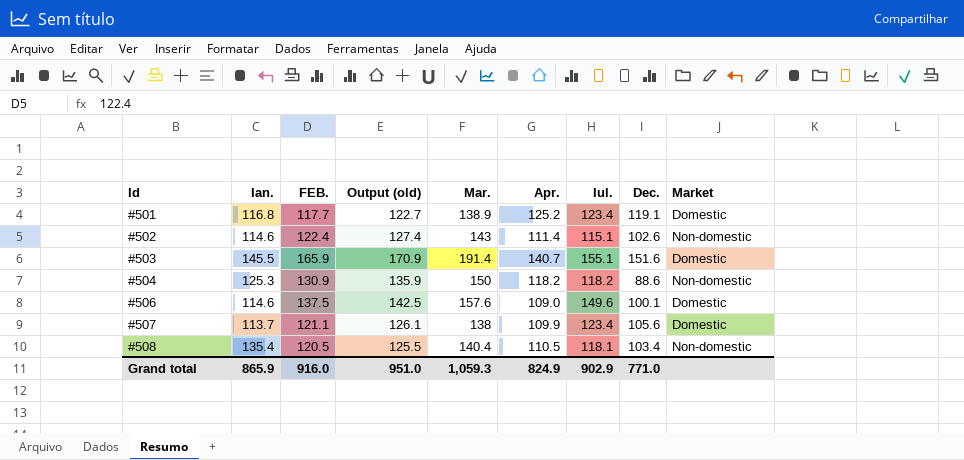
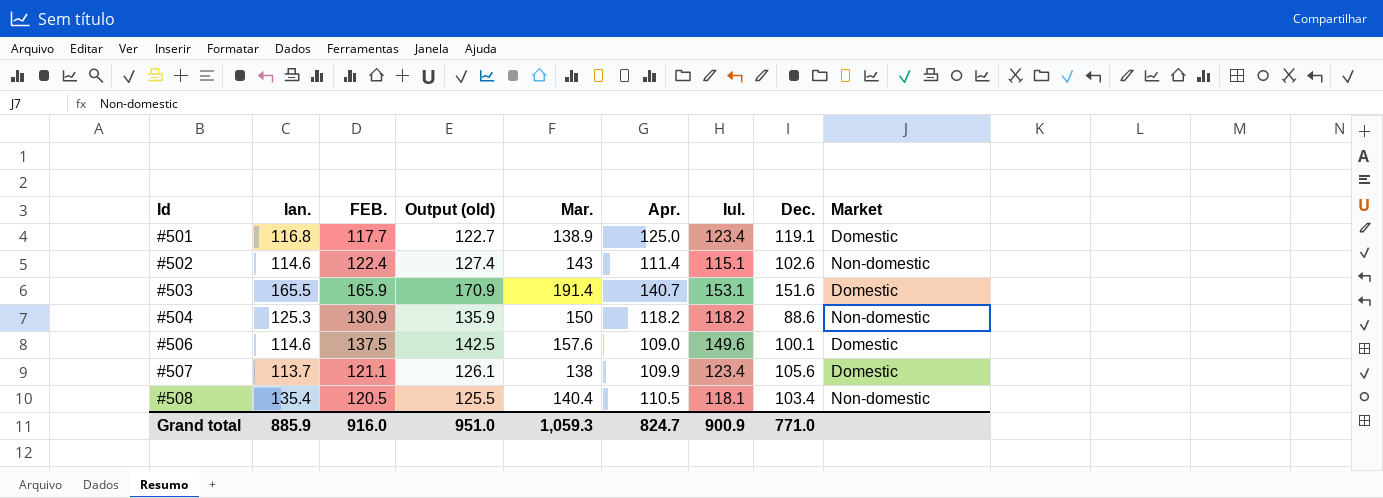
#501 | Apr.: 125.2 -> 125.0
#503 | Ian.: 145.5 -> 165.5
#503 | Iul.: 155.1 -> 153.1
Grand total | Ian.: 865.9 -> 885.9
Grand total | Apr.: 824.9 -> 824.7
Grand total | Iul.: 902.9 -> 900.9

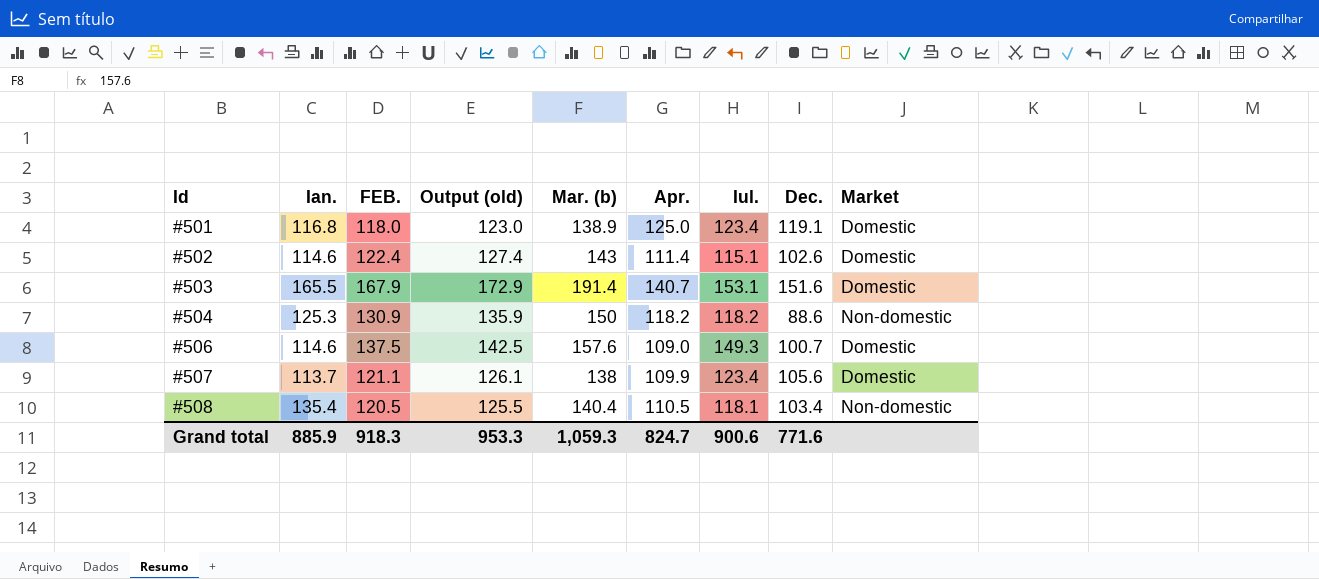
column name: Mar. -> Mar. (b)
#501 | FEB.: 117.7 -> 118.0
#501 | Output (old): 122.7 -> 123.0
#502 | Market: Non-domestic -> Domestic
#503 | FEB.: 165.9 -> 167.9
#503 | Output (old): 170.9 -> 172.9
#506 | Iul.: 149.6 -> 149.3
#506 | Dec.: 100.1 -> 100.7
Grand total | FEB.: 916.0 -> 918.3
Grand total | Output (old): 951.0 -> 953.3
Grand total | Iul.: 900.9 -> 900.6
Grand total | Dec.: 771.0 -> 771.6

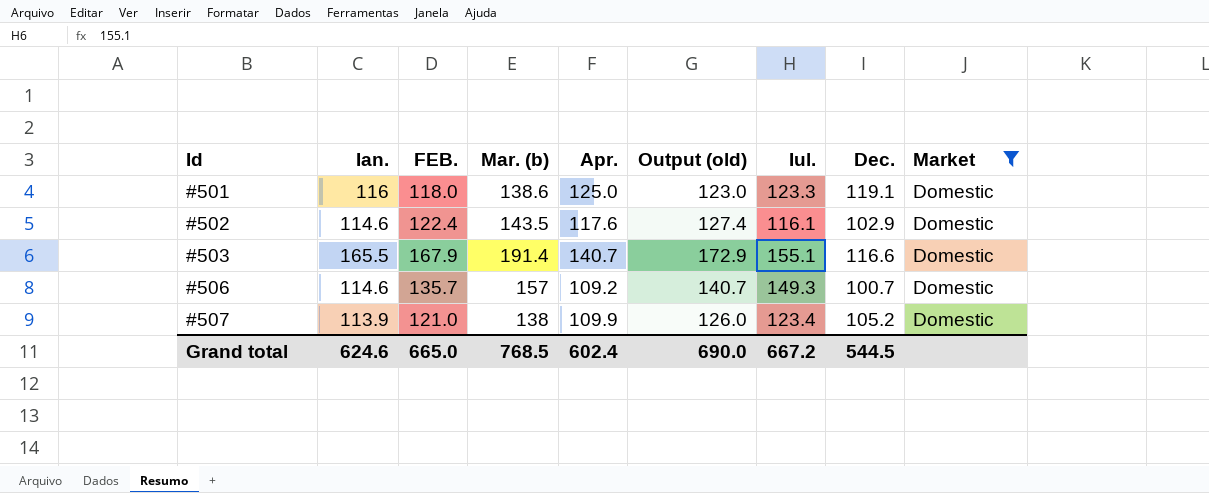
filter: none -> Market = Domestic
column Output (old) | position: 4 -> 6
#501 | Ian.: 116.8 -> 116
#501 | Mar. (b): 138.9 -> 138.6
#501 | Iul.: 123.4 -> 123.3
#502 | Mar. (b): 143 -> 143.5
#502 | Apr.: 111.4 -> 117.6
#502 | Iul.: 115.1 -> 116.1
#502 | Dec.: 102.6 -> 102.9
#503 | Iul.: 153.1 -> 155.1
#503 | Dec.: 151.6 -> 116.6
#506 | FEB.: 137.5 -> 135.7
#506 | Mar. (b): 157.6 -> 157
#506 | Apr.: 109.0 -> 109.2
#506 | Output (old): 142.5 -> 140.7
#507 | Ian.: 113.7 -> 113.9
#507 | FEB.: 121.1 -> 121.0
#507 | Output (old): 126.1 -> 126.0
#507 | Dec.: 105.6 -> 105.2
Grand total | Ian.: 885.9 -> 624.6
Grand total | FEB.: 918.3 -> 665.0
Grand total | Mar. (b): 1,059.3 -> 768.5
Grand total | Apr.: 824.7 -> 602.4
Grand total | Output (old): 953.3 -> 690.0
Grand total | Iul.: 900.6 -> 667.2
Grand total | Dec.: 771.6 -> 544.5

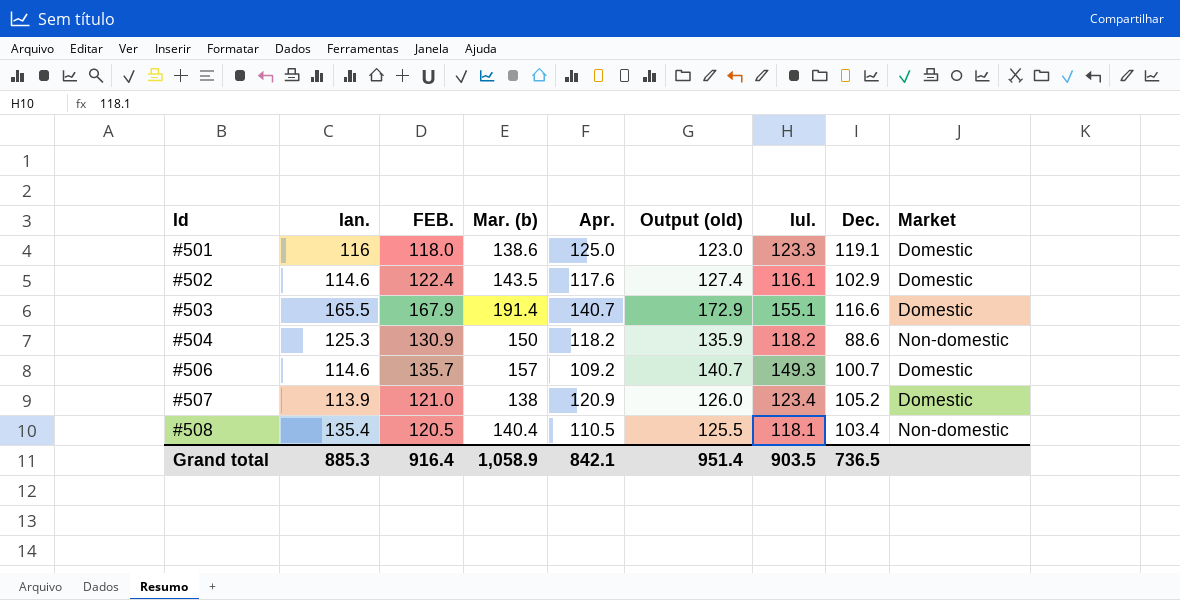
filter: Market = Domestic -> none
#507 | Apr.: 109.9 -> 120.9
Grand total | Ian.: 624.6 -> 885.3
Grand total | FEB.: 665.0 -> 916.4
Grand total | Mar. (b): 768.5 -> 1,058.9
Grand total | Apr.: 602.4 -> 842.1
Grand total | Output (old): 690.0 -> 951.4
Grand total | Iul.: 667.2 -> 903.5
Grand total | Dec.: 544.5 -> 736.5

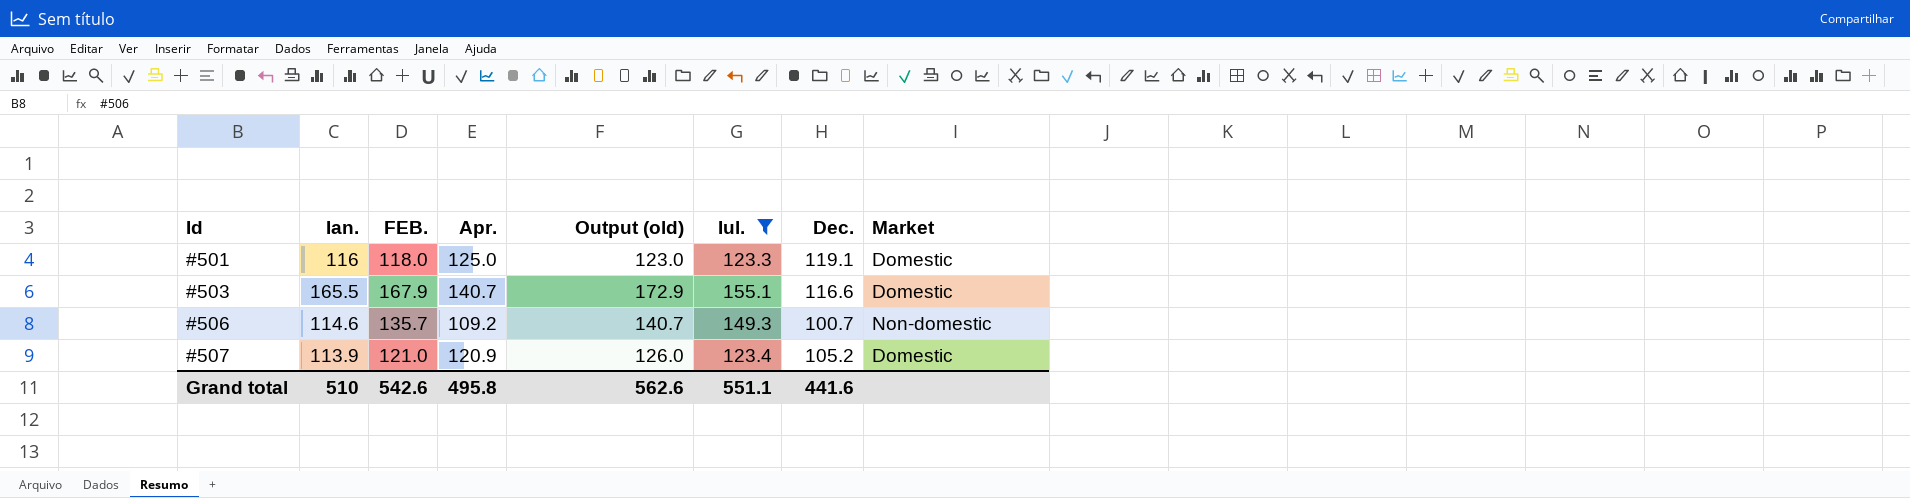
filter: none -> Iul. >= 123.3
column Mar. (b) | position: 4 -> none
#506 | Market: Domestic -> Non-domestic
Grand total | Ian.: 885.3 -> 510
Grand total | FEB.: 916.4 -> 542.6
Grand total | Apr.: 842.1 -> 495.8
Grand total | Output (old): 951.4 -> 562.6
Grand total | Iul.: 903.5 -> 551.1
Grand total | Dec.: 736.5 -> 441.6

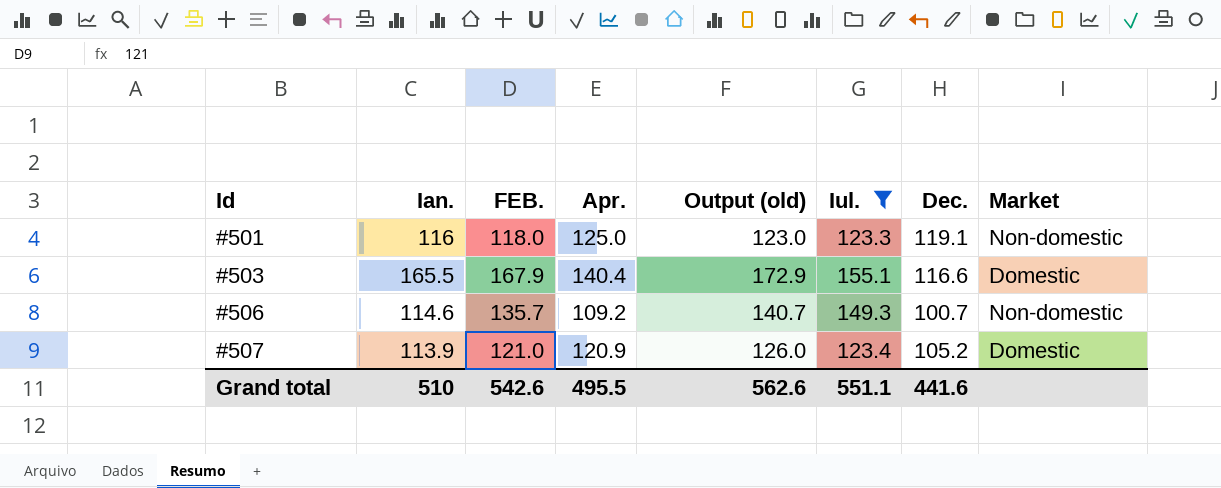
#501 | Market: Domestic -> Non-domestic
#503 | Apr.: 140.7 -> 140.4
Grand total | Apr.: 495.8 -> 495.5

